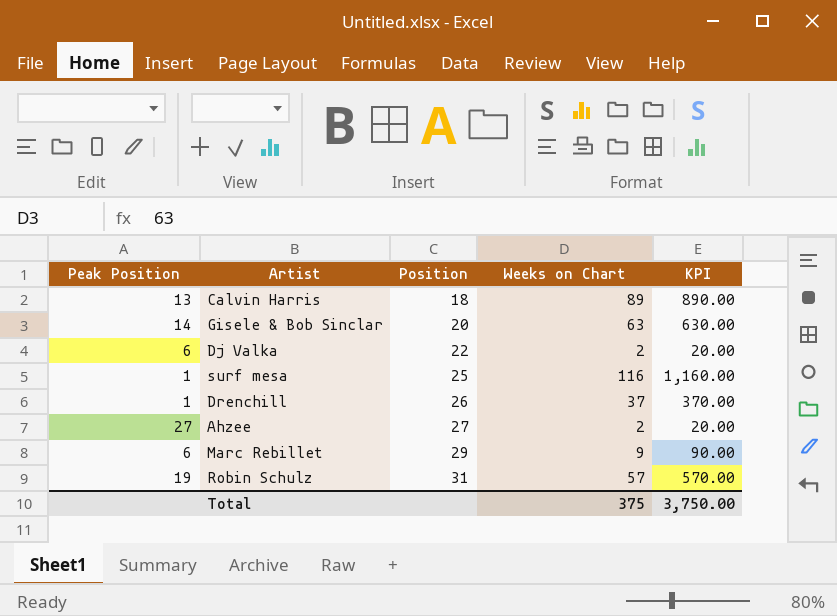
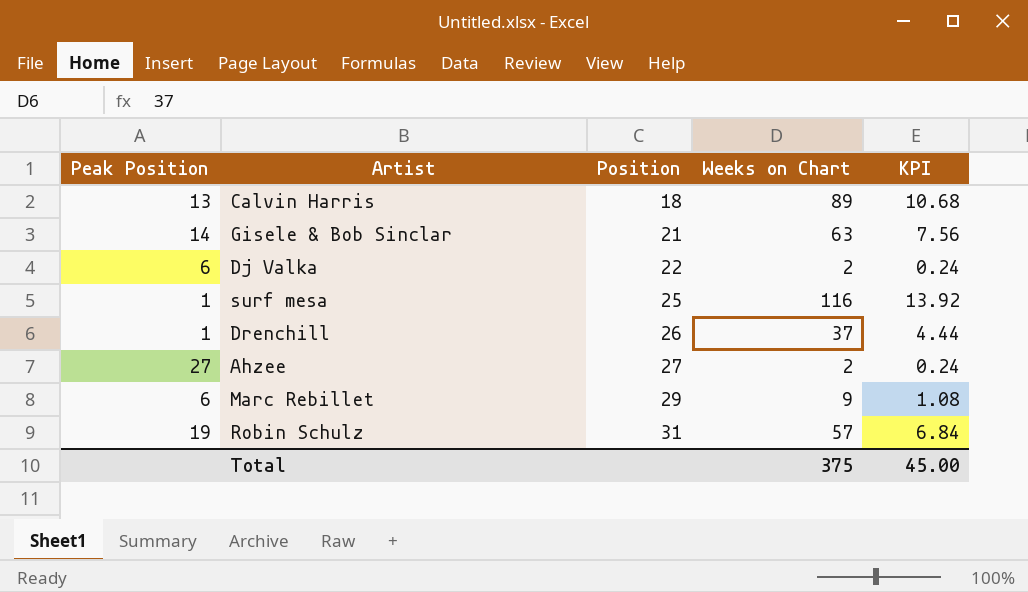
column KPI | formula: [Weeks on Chart] * 10 -> [Weeks on Chart] * 0.12
Gisele & Bob Sinclar | Position: 20 -> 21
Total | KPI: 3,750.00 -> 45.00

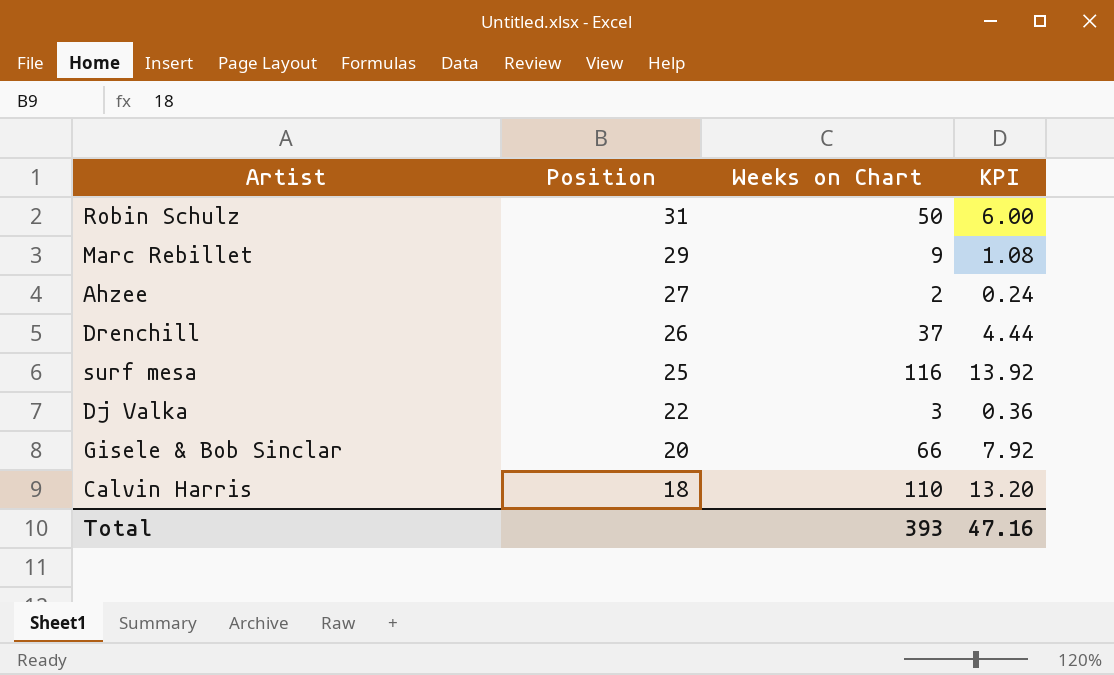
row order: Position ascending -> Position descending
column Peak Position | position: 1 -> none
Robin Schulz | Weeks on Chart: 57 -> 50
Robin Schulz | KPI: 6.84 -> 6.00
Dj Valka | Weeks on Chart: 2 -> 3
Dj Valka | KPI: 0.24 -> 0.36
Gisele & Bob Sinclar | Position: 21 -> 20
Gisele & Bob Sinclar | Weeks on Chart: 63 -> 66
Gisele & Bob Sinclar | KPI: 7.56 -> 7.92
Calvin Harris | Weeks on Chart: 89 -> 110
Calvin Harris | KPI: 10.68 -> 13.20
Total | Weeks on Chart: 375 -> 393
Total | KPI: 45.00 -> 47.16

